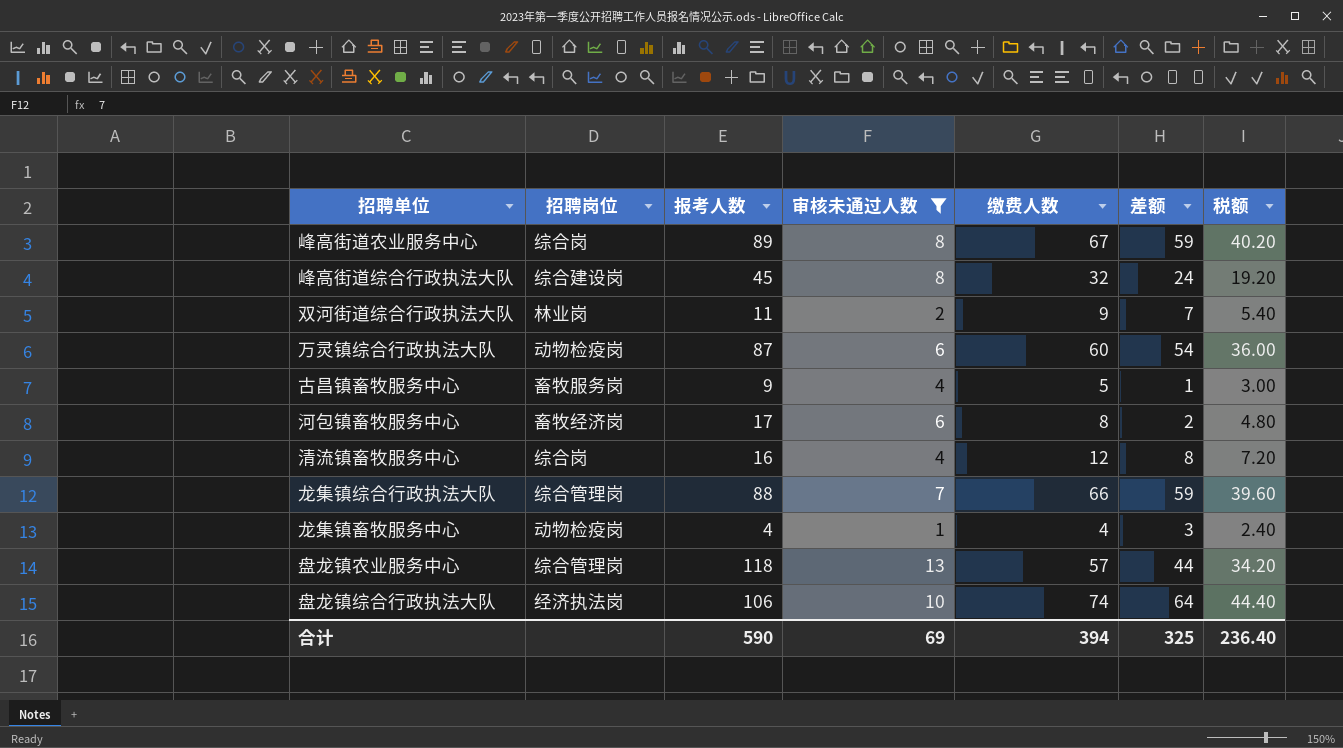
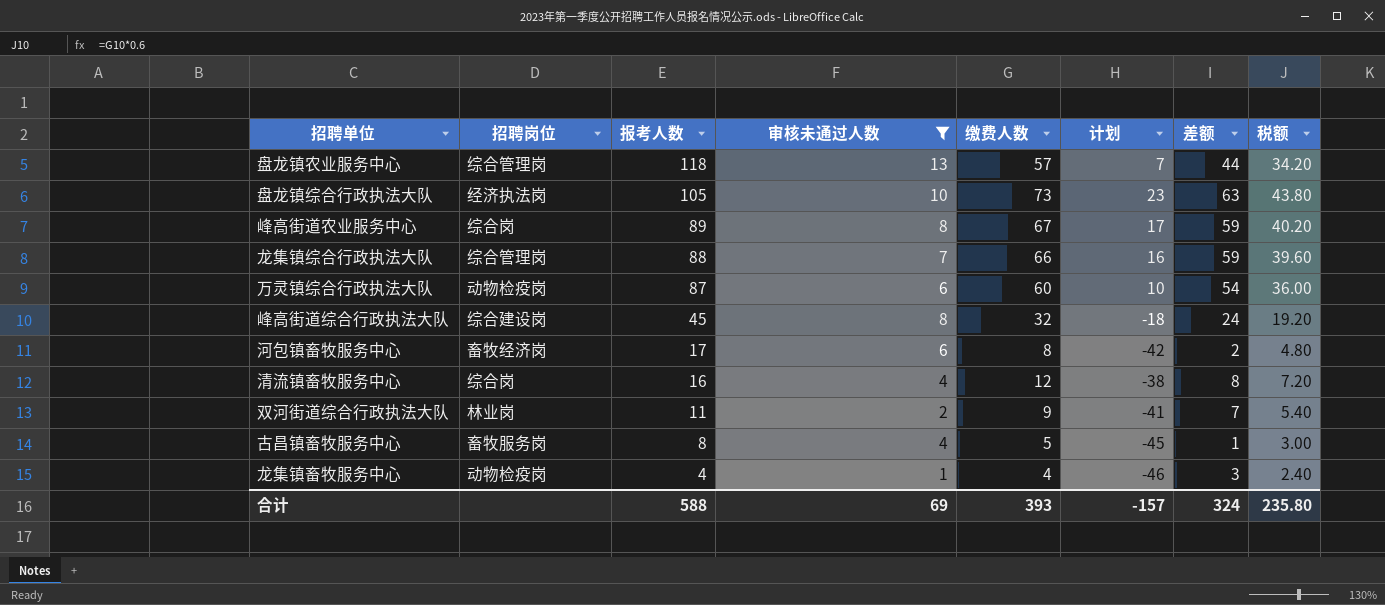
row order: none -> 报考人数 descending
column 计划 | formula: none -> [缴费人数] - 50
盘龙镇综合行政执法大队 | 报考人数: 106 -> 105
盘龙镇综合行政执法大队 | 缴费人数: 74 -> 73
盘龙镇综合行政执法大队 | 差额: 64 -> 63
盘龙镇综合行政执法大队 | 税额: 44.40 -> 43.80
古昌镇畜牧服务中心 | 报考人数: 9 -> 8
合计 | 报考人数: 590 -> 588
合计 | 缴费人数: 394 -> 393
合计 | 差额: 325 -> 324
合计 | 税额: 236.40 -> 235.80

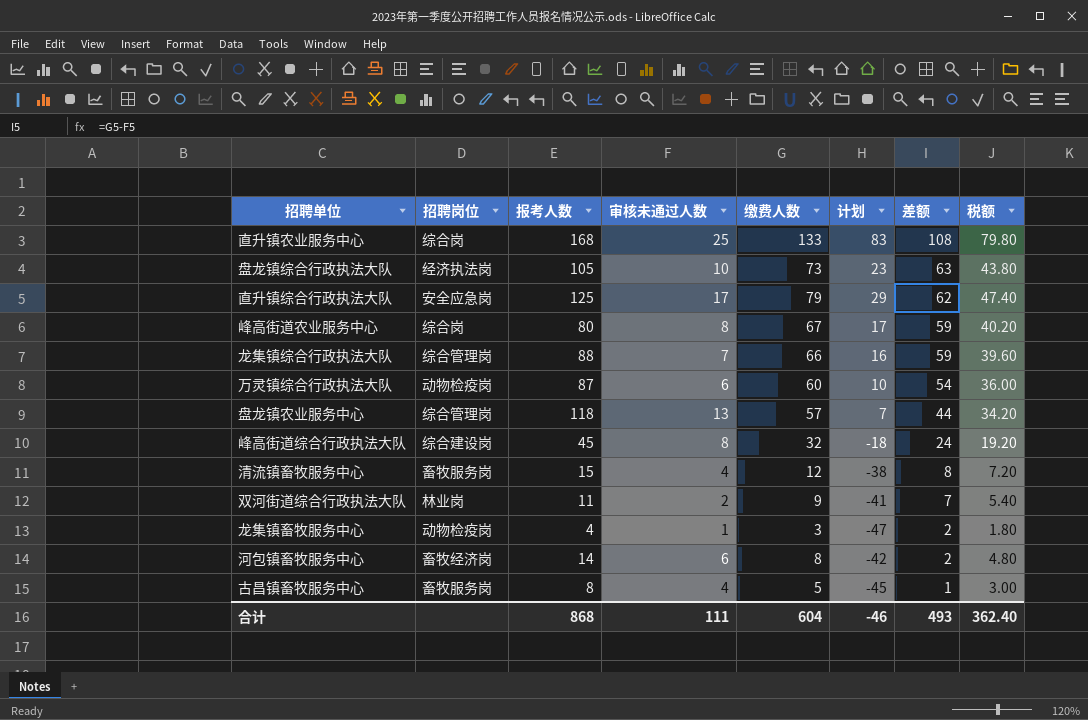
filter: 审核未通过人数 <= 13 -> none
row order: 报考人数 descending -> 差额 descending
峰高街道农业服务中心 | 报考人数: 89 -> 80
清流镇畜牧服务中心 | 招聘岗位: 综合岗 -> 畜牧服务岗
清流镇畜牧服务中心 | 报考人数: 16 -> 15
龙集镇畜牧服务中心 | 缴费人数: 4 -> 3
龙集镇畜牧服务中心 | 计划: -46 -> -47
龙集镇畜牧服务中心 | 差额: 3 -> 2
龙集镇畜牧服务中心 | 税额: 2.40 -> 1.80
河包镇畜牧服务中心 | 报考人数: 17 -> 14
合计 | 报考人数: 588 -> 868
合计 | 审核未通过人数: 69 -> 111
合计 | 缴费人数: 393 -> 604
合计 | 计划: -157 -> -46
合计 | 差额: 324 -> 493
合计 | 税额: 235.80 -> 362.40

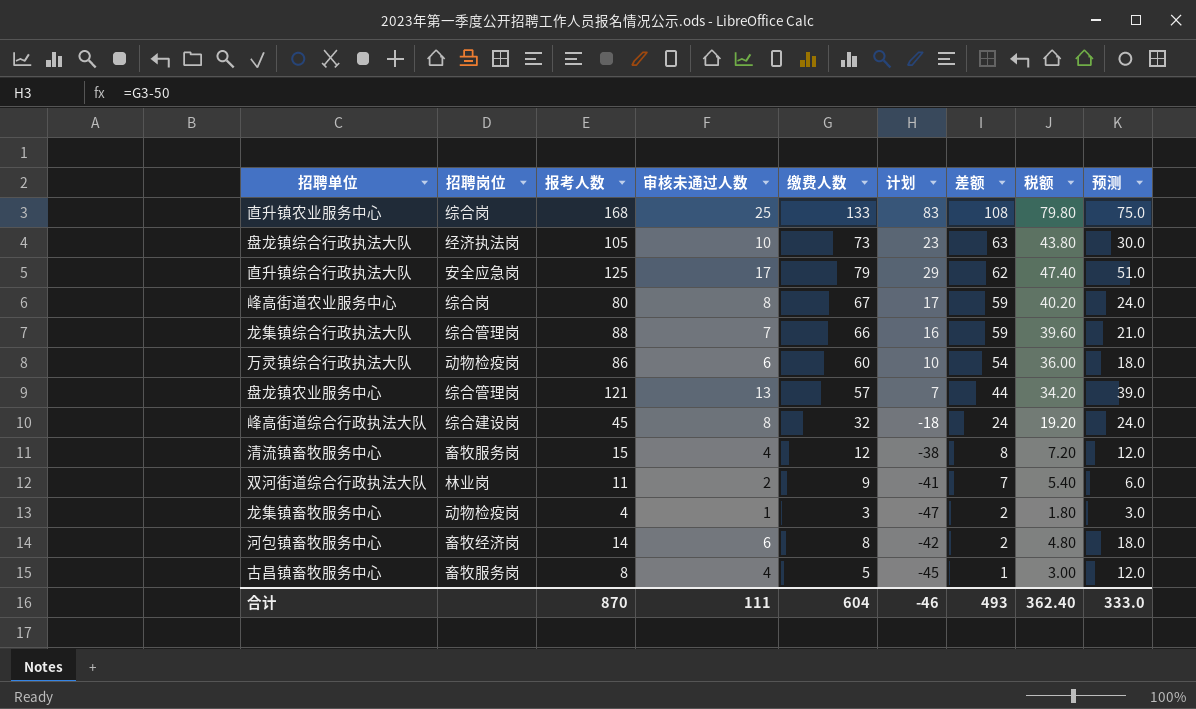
column 预测 | formula: none -> [审核未通过人数] * 3
万灵镇综合行政执法大队 | 报考人数: 87 -> 86
盘龙镇农业服务中心 | 报考人数: 118 -> 121
合计 | 报考人数: 868 -> 870

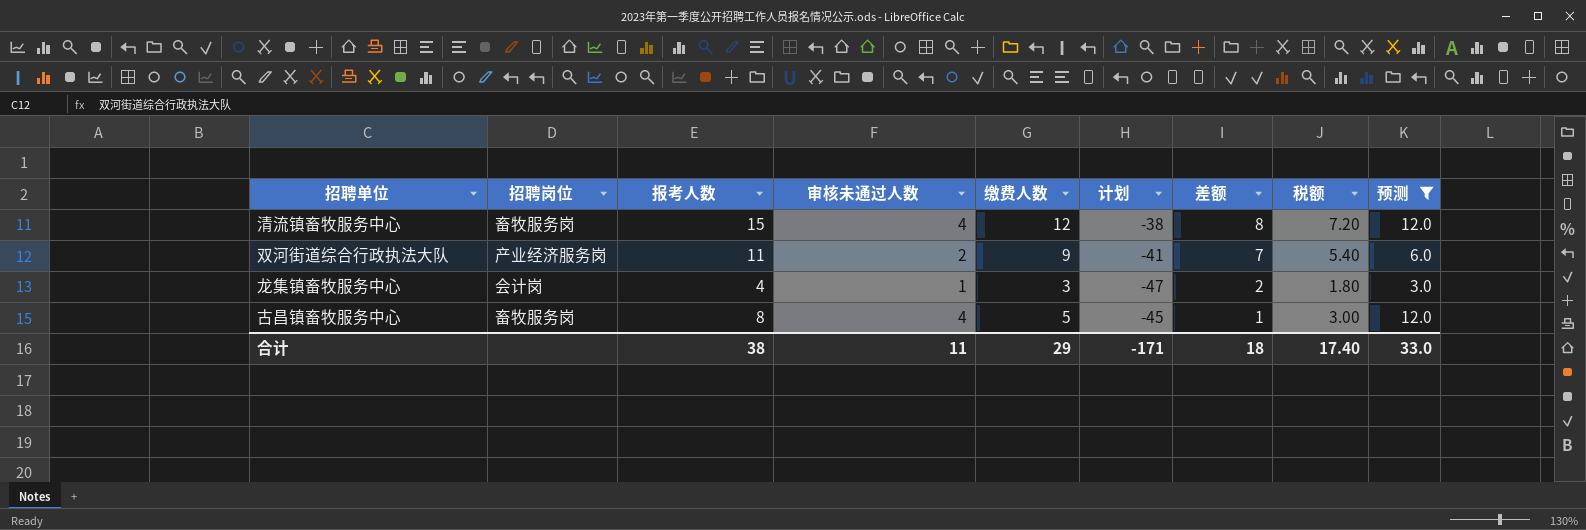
filter: none -> 预测 <= 12.0
双河街道综合行政执法大队 | 招聘岗位: 林业岗 -> 产业经济服务岗
龙集镇畜牧服务中心 | 招聘岗位: 动物检疫岗 -> 会计岗
合计 | 报考人数: 870 -> 38
合计 | 审核未通过人数: 111 -> 11
合计 | 缴费人数: 604 -> 29
合计 | 计划: -46 -> -171
合计 | 差额: 493 -> 18
合计 | 税额: 362.40 -> 17.40
合计 | 预测: 333.0 -> 33.0

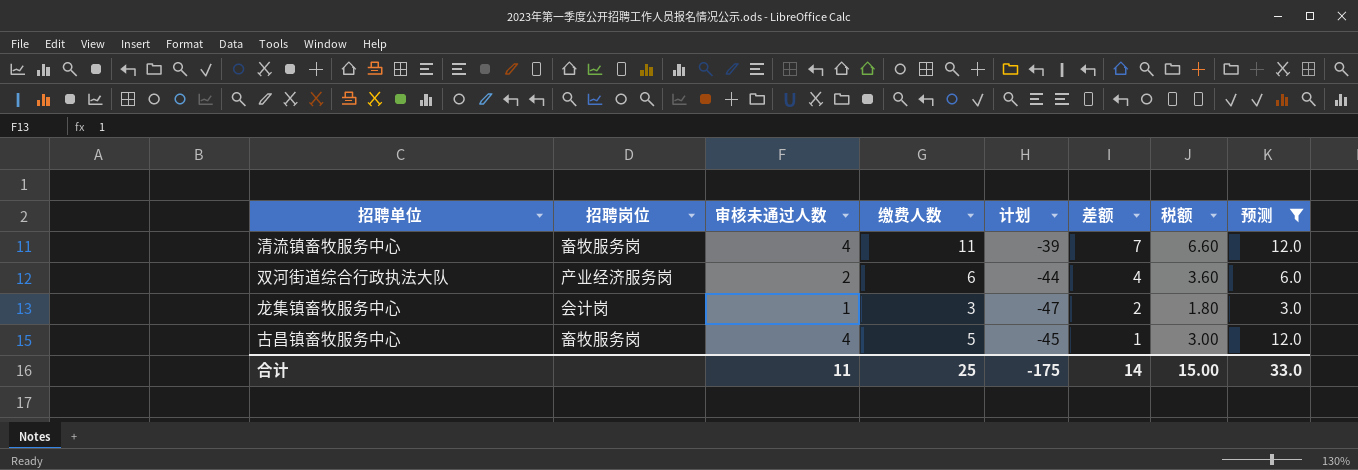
column 报考人数 | position: 3 -> none
清流镇畜牧服务中心 | 缴费人数: 12 -> 11
清流镇畜牧服务中心 | 计划: -38 -> -39
清流镇畜牧服务中心 | 差额: 8 -> 7
清流镇畜牧服务中心 | 税额: 7.20 -> 6.60
双河街道综合行政执法大队 | 缴费人数: 9 -> 6
双河街道综合行政执法大队 | 计划: -41 -> -44
双河街道综合行政执法大队 | 差额: 7 -> 4
双河街道综合行政执法大队 | 税额: 5.40 -> 3.60
合计 | 缴费人数: 29 -> 25
合计 | 计划: -171 -> -175
合计 | 差额: 18 -> 14
合计 | 税额: 17.40 -> 15.00

